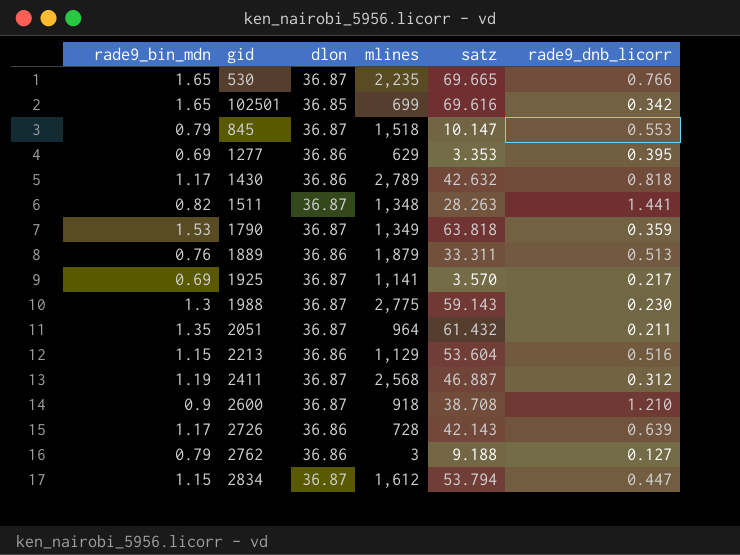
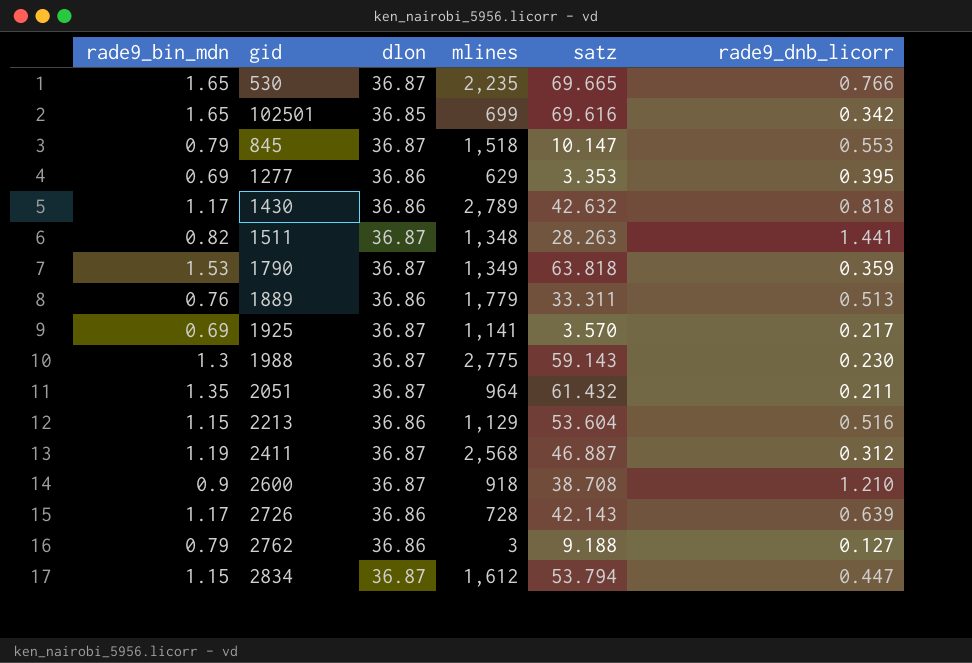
1889 | mlines: 1,879 -> 1,779

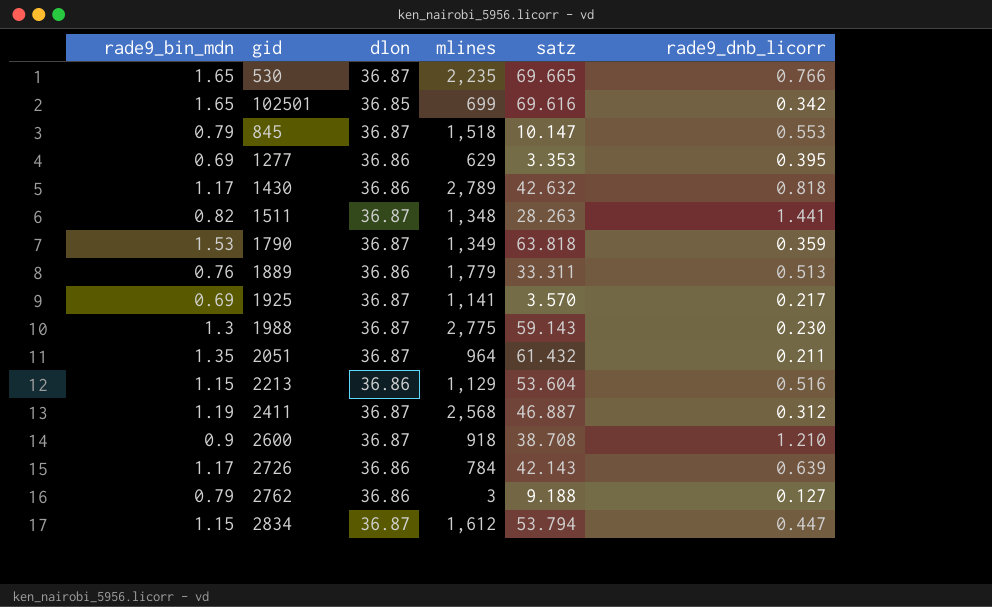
2726 | mlines: 728 -> 784

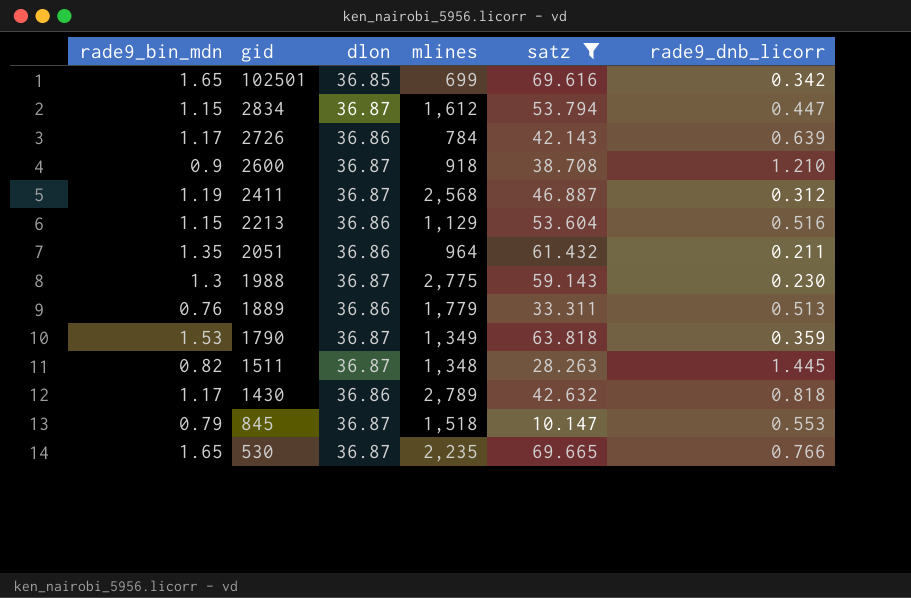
filter: none -> satz >= 10.147
row order: none -> gid descending
2051 | dlon: 36.87 -> 36.86
1511 | rade9_dnb_licorr: 1.441 -> 1.445

